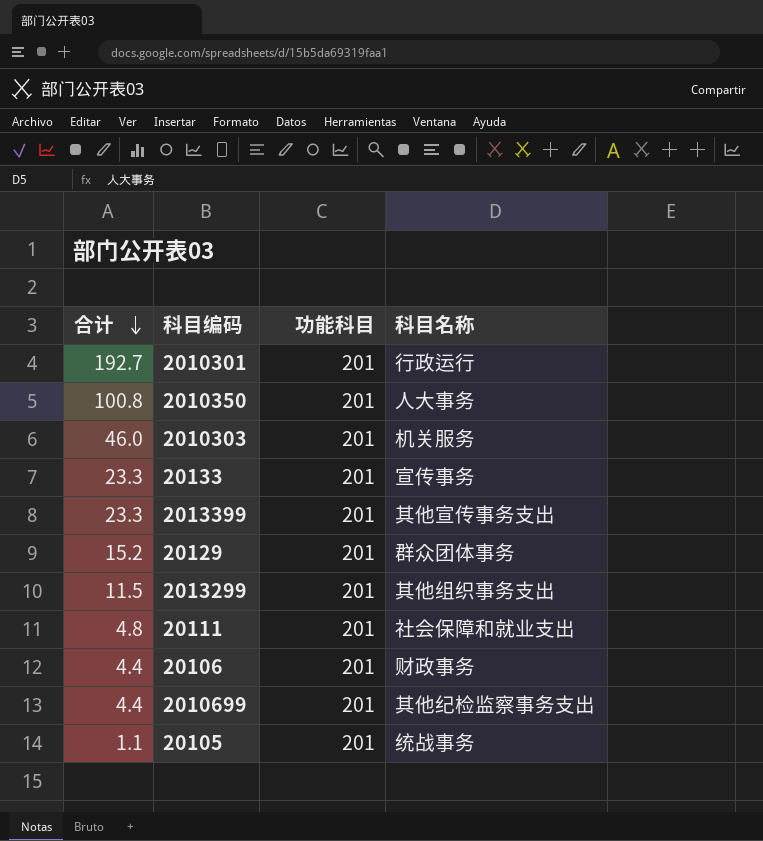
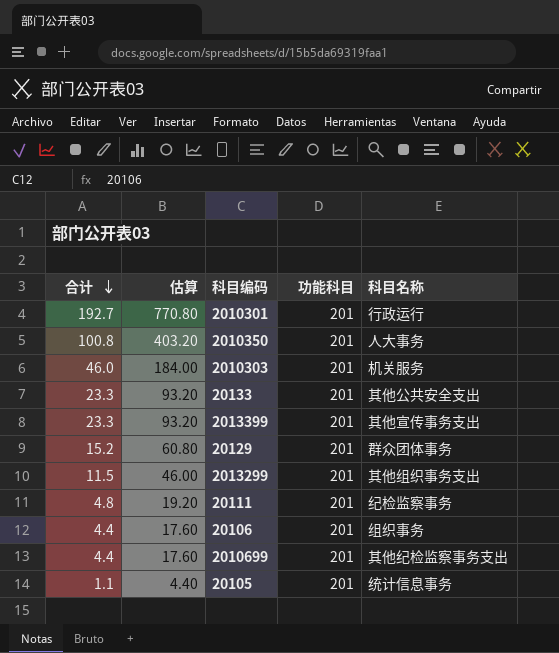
column 估算 | formula: none -> [合计] * 4
20133 | 科目名称: 宣传事务 -> 其他公共安全支出
20111 | 科目名称: 社会保障和就业支出 -> 纪检监察事务
20106 | 科目名称: 财政事务 -> 组织事务
20105 | 科目名称: 统战事务 -> 统计信息事务

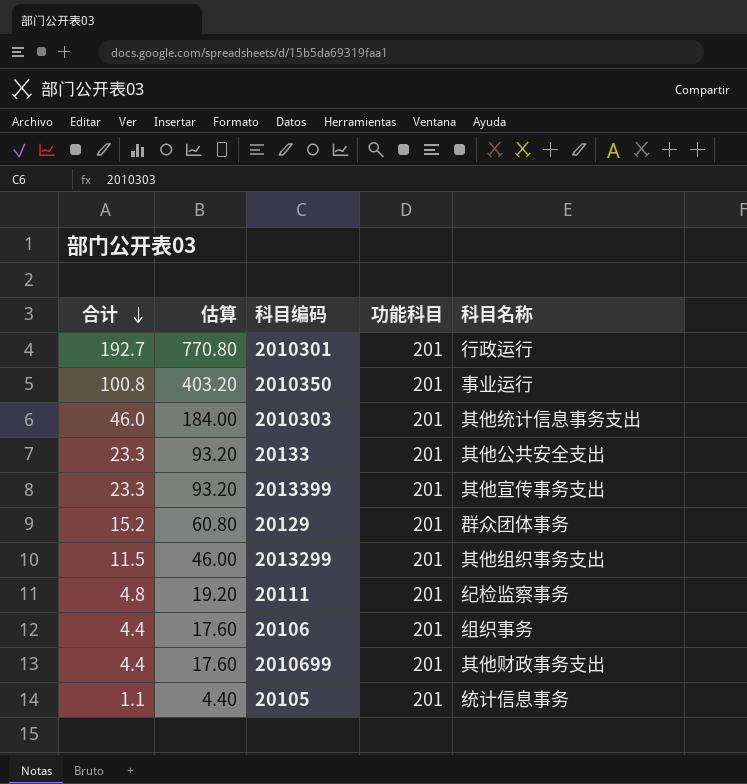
2010350 | 科目名称: 人大事务 -> 事业运行
2010303 | 科目名称: 机关服务 -> 其他统计信息事务支出
2010699 | 科目名称: 其他纪检监察事务支出 -> 其他财政事务支出

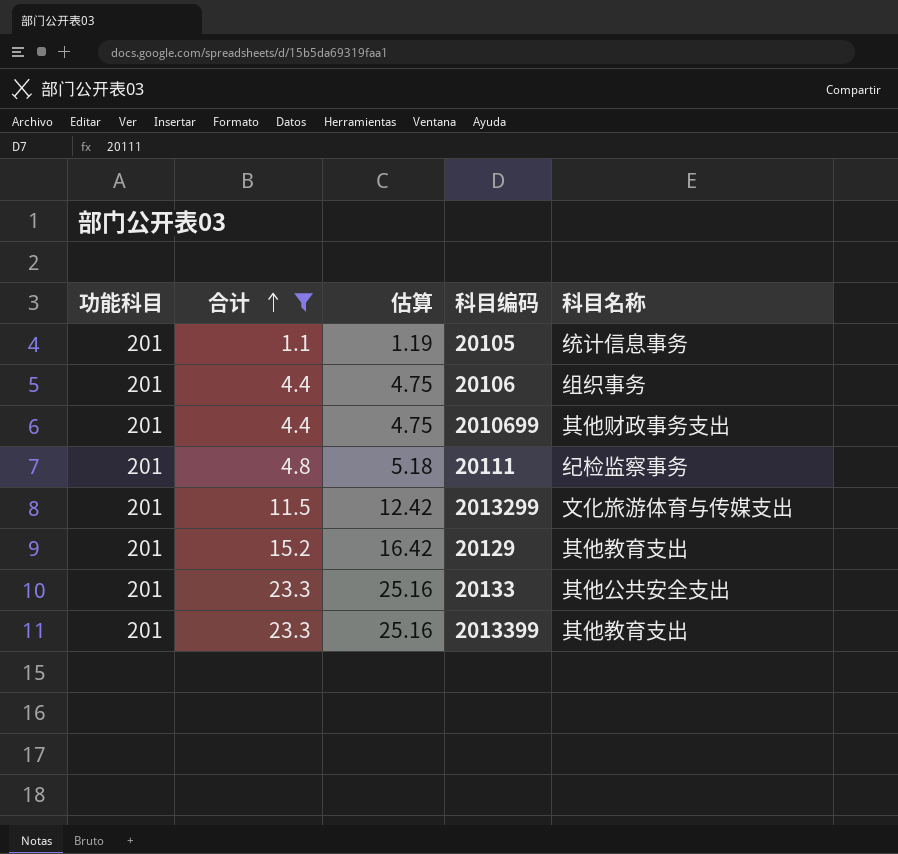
filter: none -> 合计 <= 23.3
row order: 合计 descending -> 合计 ascending
column 功能科目 | position: 4 -> 1
column 估算 | formula: [合计] * 4 -> [合计] * 1.08
2013299 | 科目名称: 其他组织事务支出 -> 文化旅游体育与传媒支出
20129 | 科目名称: 群众团体事务 -> 其他教育支出
2013399 | 科目名称: 其他宣传事务支出 -> 其他教育支出

